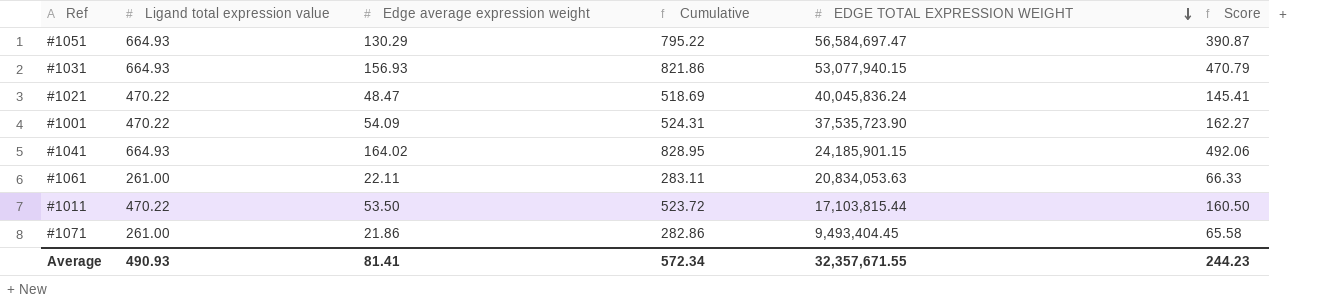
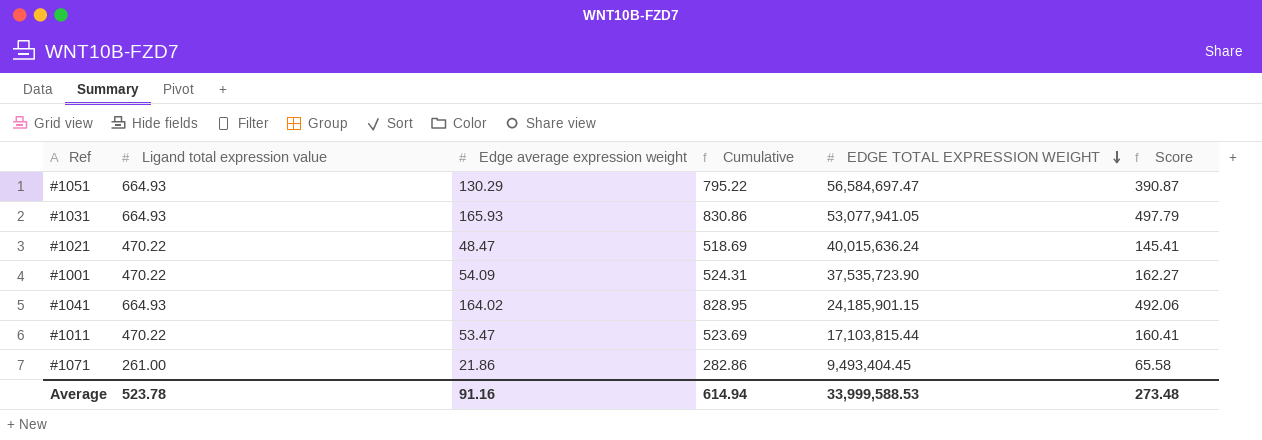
row #1061: 261.00 | 22.11 | 283.11 | 20,834,053.63 | 66.33 -> none
#1031 | Edge average expression weight: 156.93 -> 165.93
#1031 | Cumulative: 821.86 -> 830.86
#1031 | EDGE TOTAL EXPRESSION WEIGHT: 53,077,940.15 -> 53,077,941.05
#1031 | Score: 470.79 -> 497.79
#1021 | EDGE TOTAL EXPRESSION WEIGHT: 40,045,836.24 -> 40,015,636.24
#1011 | Edge average expression weight: 53.50 -> 53.47
#1011 | Cumulative: 523.72 -> 523.69
#1011 | Score: 160.50 -> 160.41
Average | Ligand total expression value: 490.93 -> 523.78
Average | Edge average expression weight: 81.41 -> 91.16
Average | Cumulative: 572.34 -> 614.94
Average | EDGE TOTAL EXPRESSION WEIGHT: 32,357,671.55 -> 33,999,588.53
Average | Score: 244.23 -> 273.48

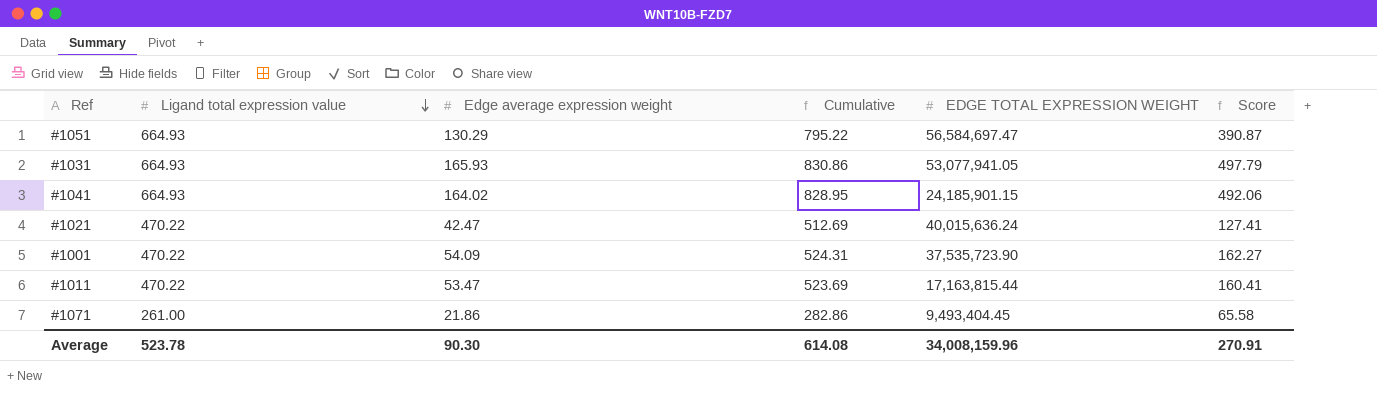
row order: EDGE TOTAL EXPRESSION WEIGHT descending -> Ligand total expression value descending
#1021 | Edge average expression weight: 48.47 -> 42.47
#1021 | Cumulative: 518.69 -> 512.69
#1021 | Score: 145.41 -> 127.41
#1011 | EDGE TOTAL EXPRESSION WEIGHT: 17,103,815.44 -> 17,163,815.44
Average | Edge average expression weight: 91.16 -> 90.30
Average | Cumulative: 614.94 -> 614.08
Average | EDGE TOTAL EXPRESSION WEIGHT: 33,999,588.53 -> 34,008,159.96
Average | Score: 273.48 -> 270.91

